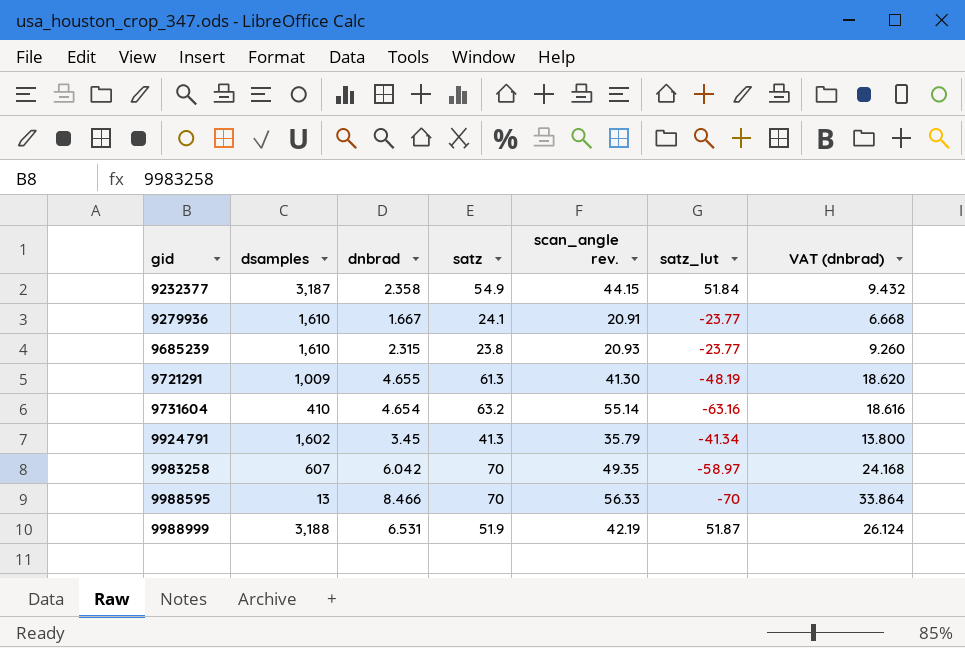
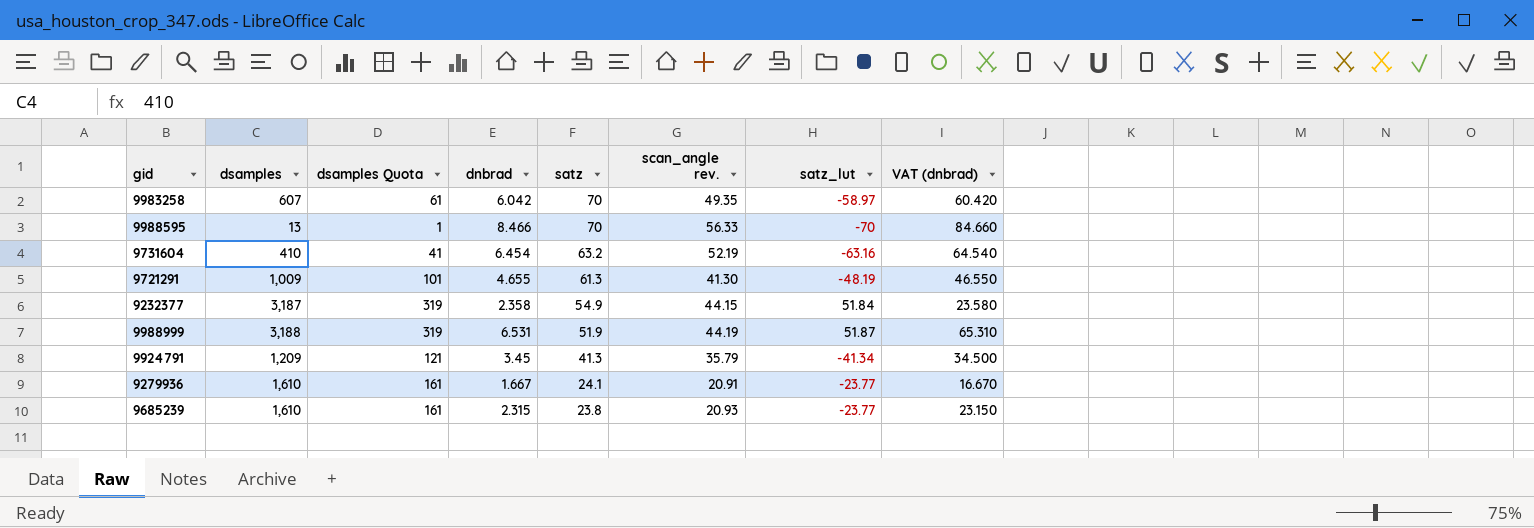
row order: gid ascending -> satz descending
column dsamples Quota | formula: none -> [dsamples] * 0.1
column VAT (dnbrad) | formula: [dnbrad] * 4 -> [dnbrad] * 10
9731604 | dnbrad: 4.654 -> 6.454
9731604 | scan_angle rev.: 55.14 -> 52.19
9988999 | scan_angle rev.: 42.19 -> 44.19
9924791 | dsamples: 1,602 -> 1,209

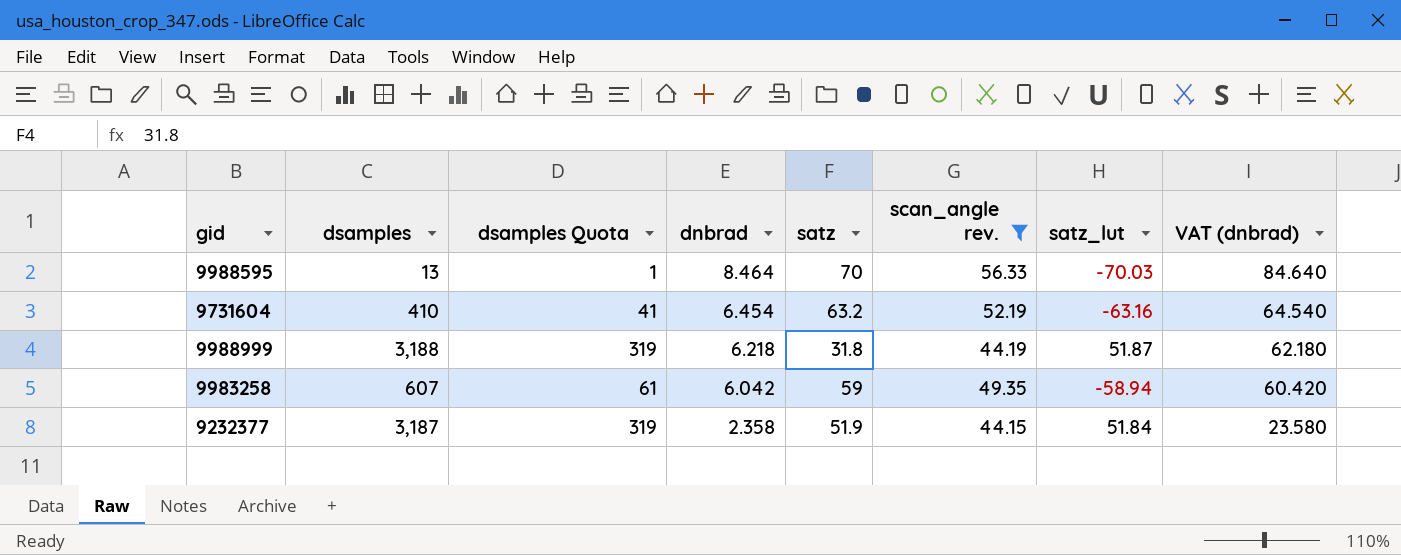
filter: none -> scan_angle rev. >= 44.15
row order: satz descending -> dnbrad descending
9988595 | dnbrad: 8.466 -> 8.464
9988595 | satz_lut: -70 -> -70.03
9988595 | VAT (dnbrad): 84.660 -> 84.640
9988999 | dnbrad: 6.531 -> 6.218
9988999 | satz: 51.9 -> 31.8
9988999 | VAT (dnbrad): 65.310 -> 62.180
9983258 | satz: 70 -> 59
9983258 | satz_lut: -58.97 -> -58.94
9232377 | satz: 54.9 -> 51.9

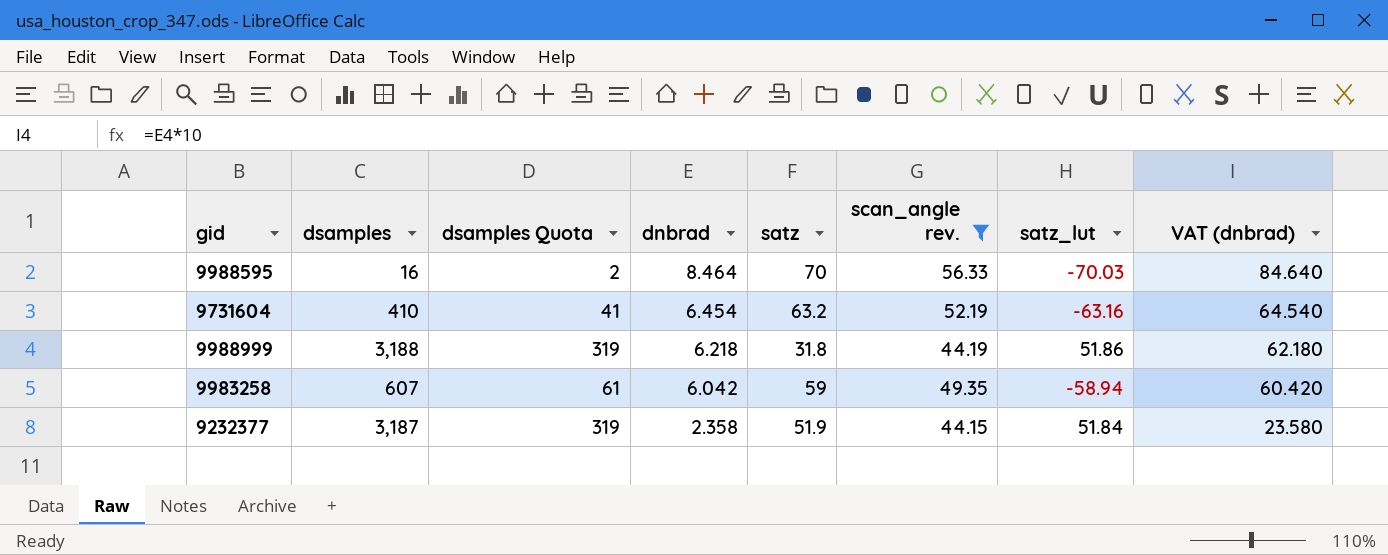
9988595 | dsamples: 13 -> 16
9988595 | dsamples Quota: 1 -> 2
9988999 | satz_lut: 51.87 -> 51.86

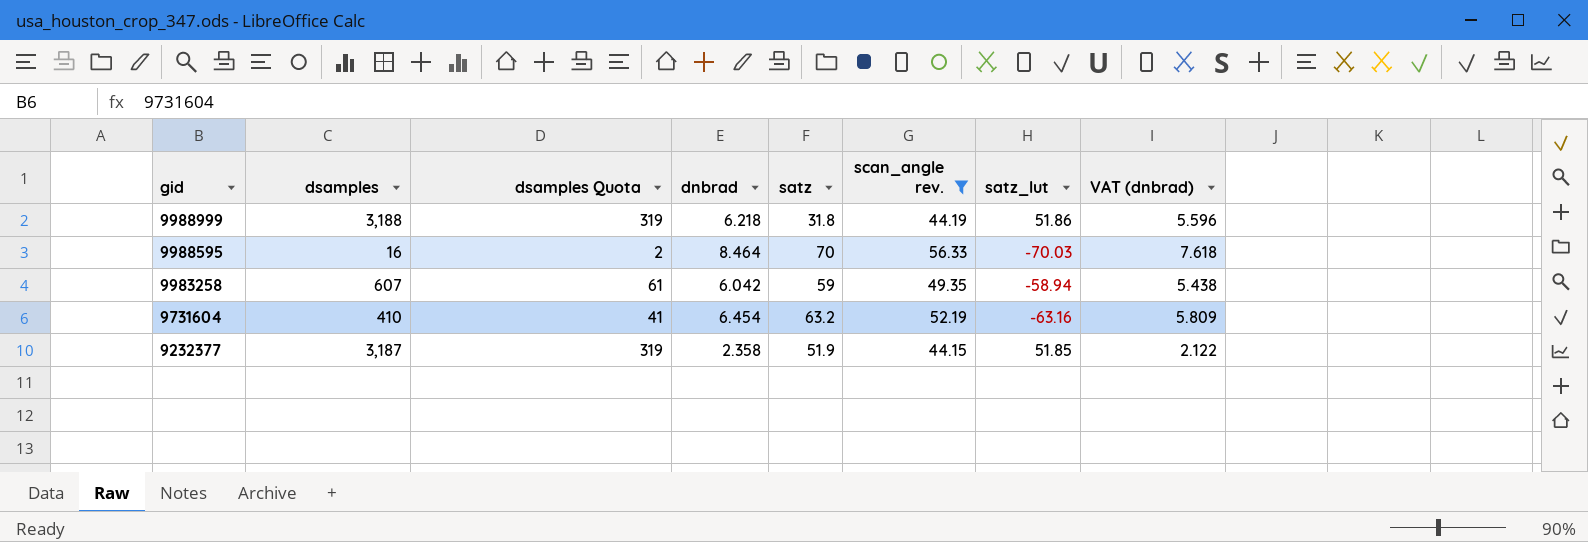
row order: dnbrad descending -> gid descending
column VAT (dnbrad) | formula: [dnbrad] * 10 -> [dnbrad] * 0.9
9232377 | satz_lut: 51.84 -> 51.85

